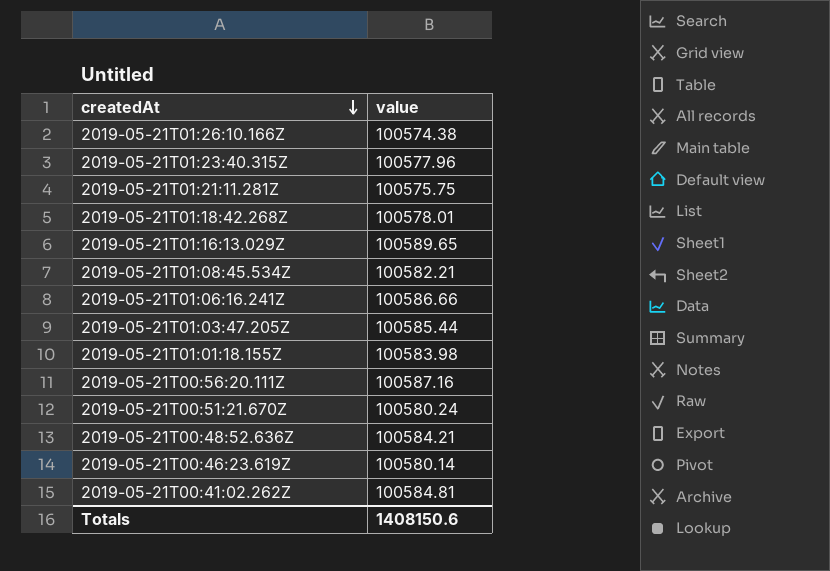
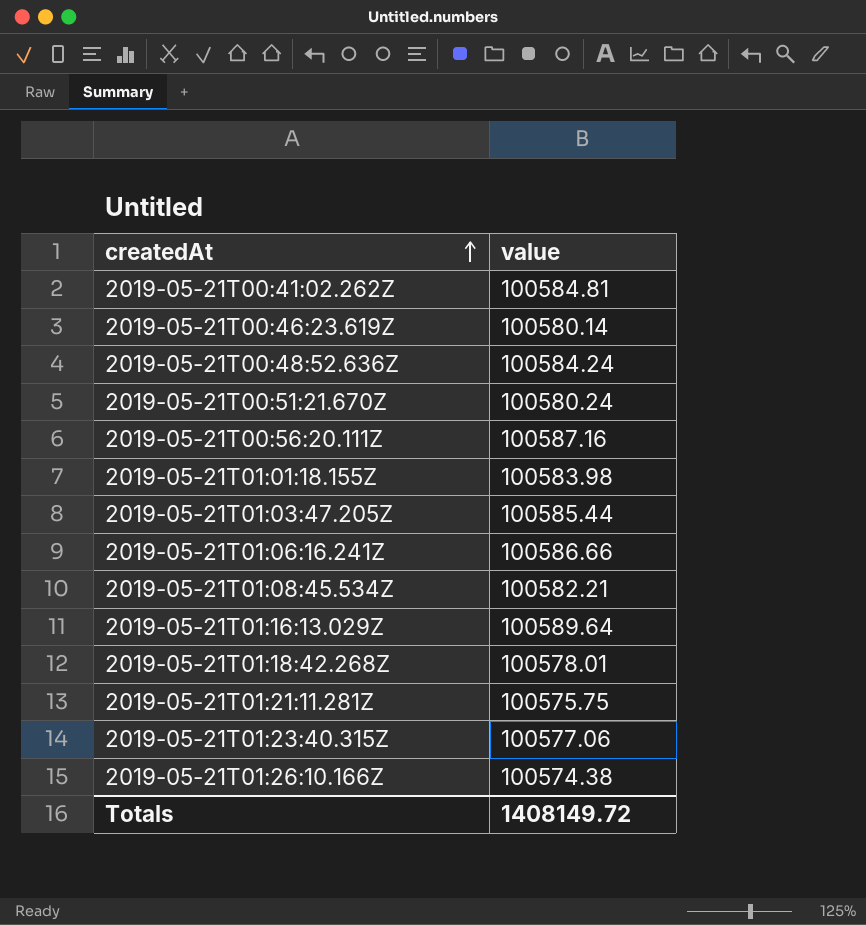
row order: createdAt descending -> createdAt ascending
2019-05-21T00:48:52.636Z | value: 100584.21 -> 100584.24
2019-05-21T01:16:13.029Z | value: 100589.65 -> 100589.64
2019-05-21T01:23:40.315Z | value: 100577.96 -> 100577.06
Totals | value: 1408150.6 -> 1408149.72

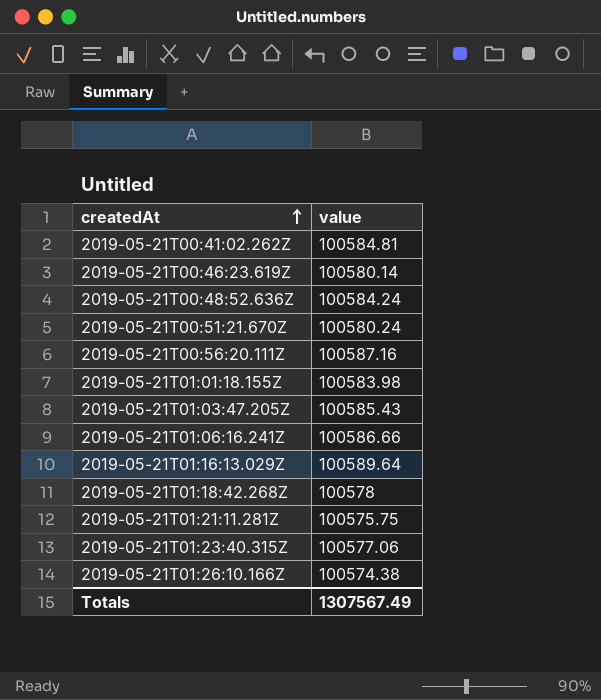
row 2019-05-21T01:08:45.534Z: 100582.21 -> none
2019-05-21T01:03:47.205Z | value: 100585.44 -> 100585.43
2019-05-21T01:18:42.268Z | value: 100578.01 -> 100578
Totals | value: 1408149.72 -> 1307567.49

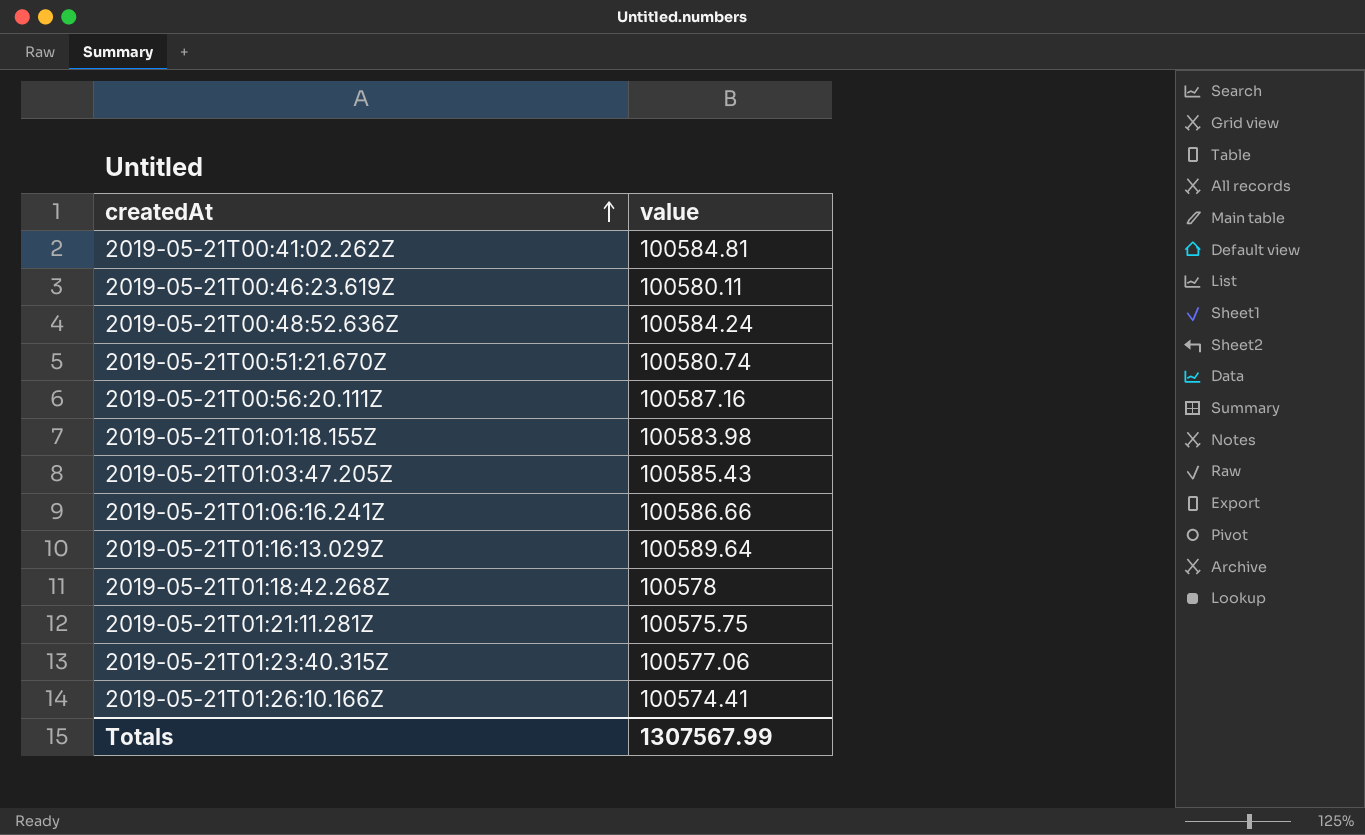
2019-05-21T00:46:23.619Z | value: 100580.14 -> 100580.11
2019-05-21T00:51:21.670Z | value: 100580.24 -> 100580.74
2019-05-21T01:26:10.166Z | value: 100574.38 -> 100574.41
Totals | value: 1307567.49 -> 1307567.99

